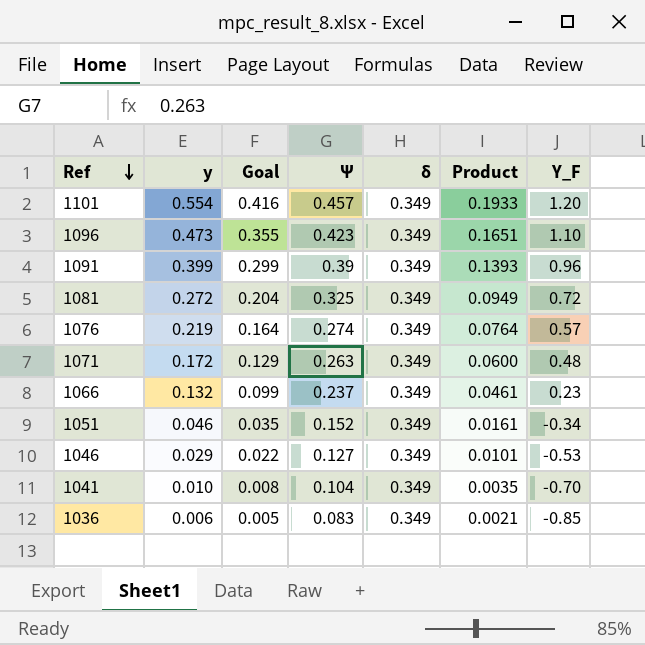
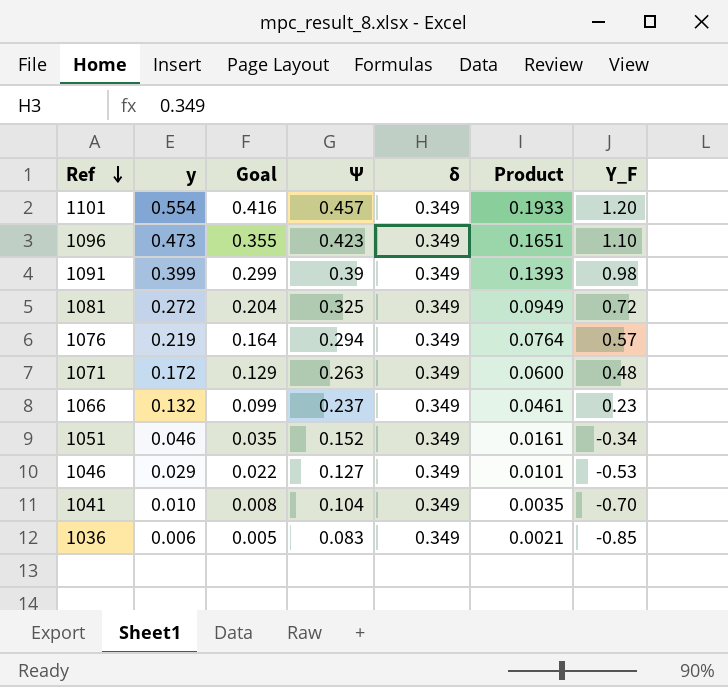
1091 | Y_F: 0.96 -> 0.98
1076 | Ψ: 0.274 -> 0.294

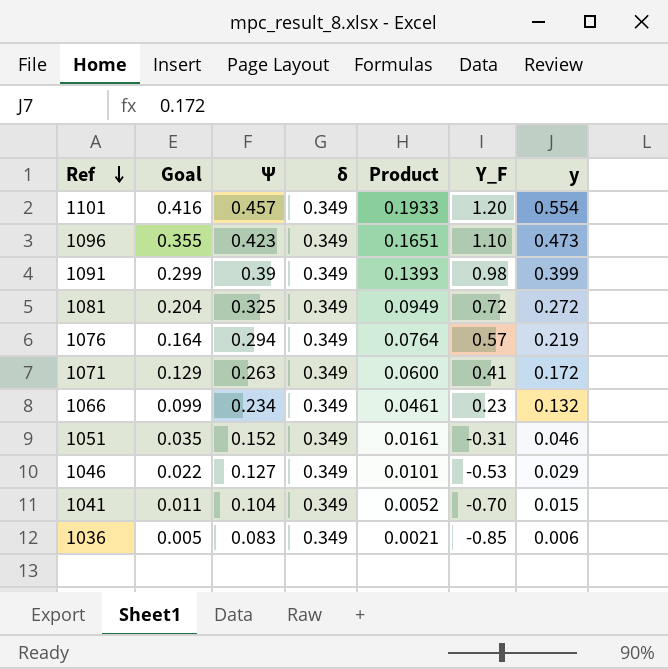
column y | position: 2 -> 7
1071 | Y_F: 0.48 -> 0.41
1066 | Ψ: 0.237 -> 0.234
1051 | Y_F: -0.34 -> -0.31
1041 | Goal: 0.008 -> 0.011
1041 | Product: 0.0035 -> 0.0052
1041 | y: 0.010 -> 0.015

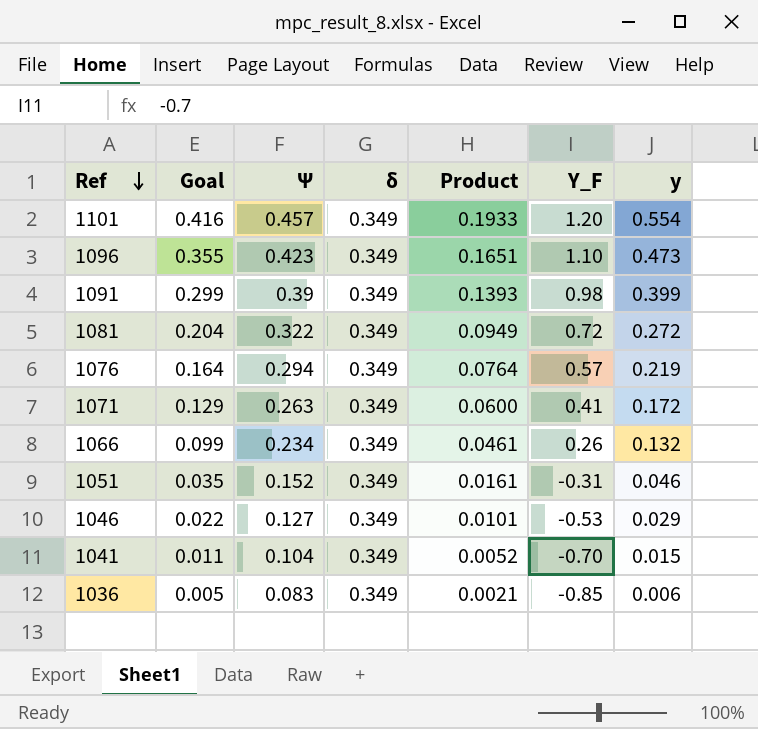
1081 | Ψ: 0.325 -> 0.322
1066 | Y_F: 0.23 -> 0.26

